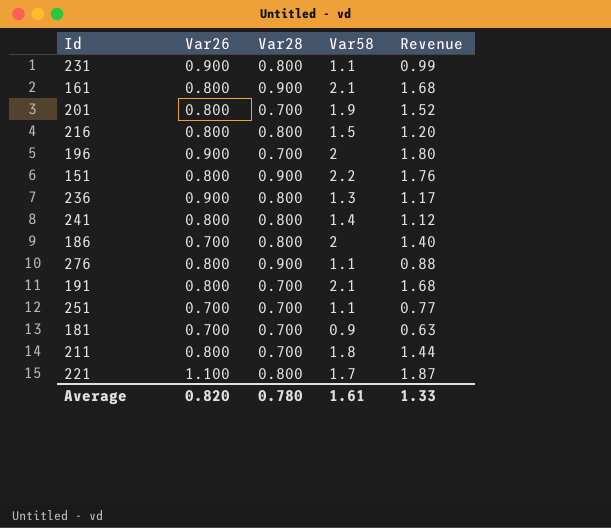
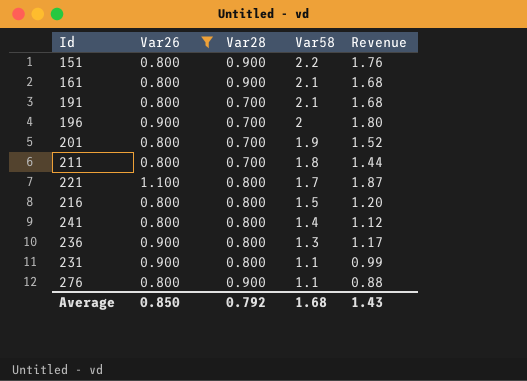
filter: none -> Var26 != 0.700
row order: none -> Var58 descending
Average | Var26: 0.820 -> 0.850
Average | Var28: 0.780 -> 0.792
Average | Var58: 1.61 -> 1.68
Average | Revenue: 1.33 -> 1.43

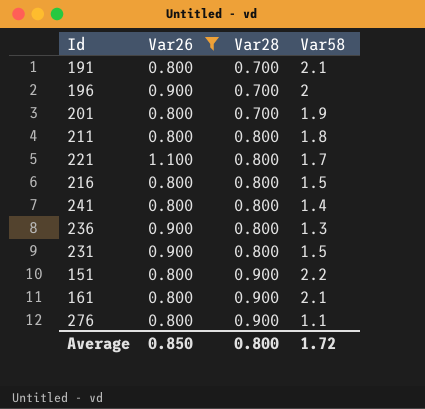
row order: Var58 descending -> Var28 ascending
column Revenue | formula: [Var26] * [Var58] -> none
211 | Var28: 0.700 -> 0.800
231 | Var58: 1.1 -> 1.5
Average | Var28: 0.792 -> 0.800
Average | Var58: 1.68 -> 1.72

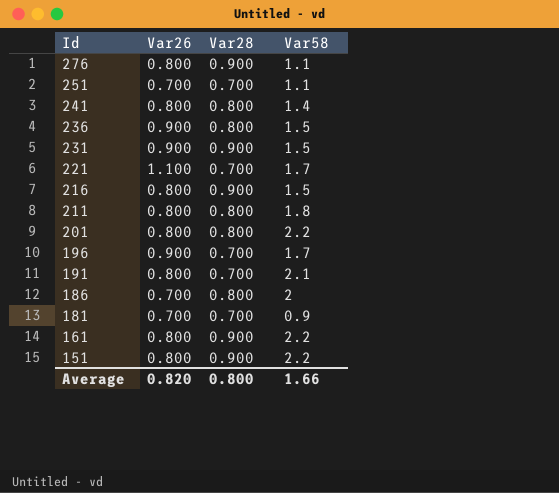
filter: Var26 != 0.700 -> none
row order: Var28 ascending -> Id descending
236 | Var58: 1.3 -> 1.5
231 | Var28: 0.800 -> 0.900
221 | Var28: 0.800 -> 0.700
216 | Var28: 0.800 -> 0.900
201 | Var28: 0.700 -> 0.800
201 | Var58: 1.9 -> 2.2
196 | Var58: 2 -> 1.7
161 | Var58: 2.1 -> 2.2
Average | Var26: 0.850 -> 0.820
Average | Var58: 1.72 -> 1.66

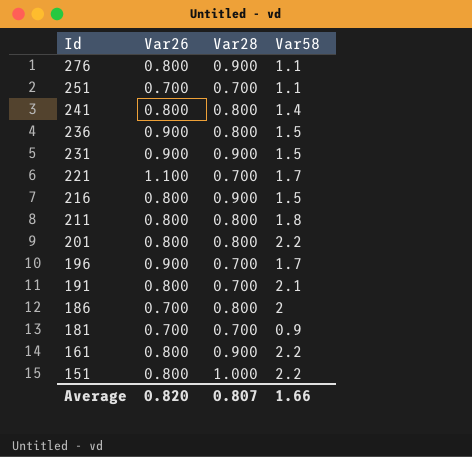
151 | Var28: 0.900 -> 1.000
Average | Var28: 0.800 -> 0.807

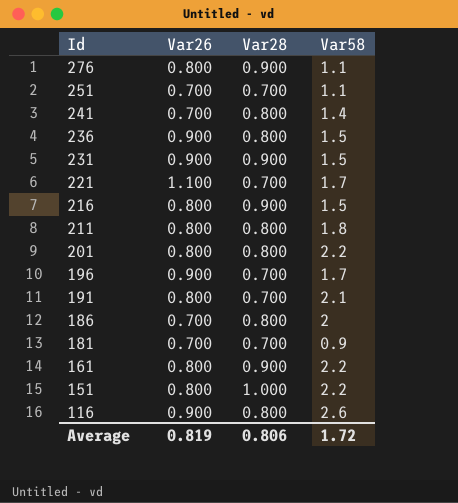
241 | Var26: 0.800 -> 0.700
row 116: none -> 0.900 | 0.800 | 2.6
Average | Var26: 0.820 -> 0.819
Average | Var28: 0.807 -> 0.806
Average | Var58: 1.66 -> 1.72

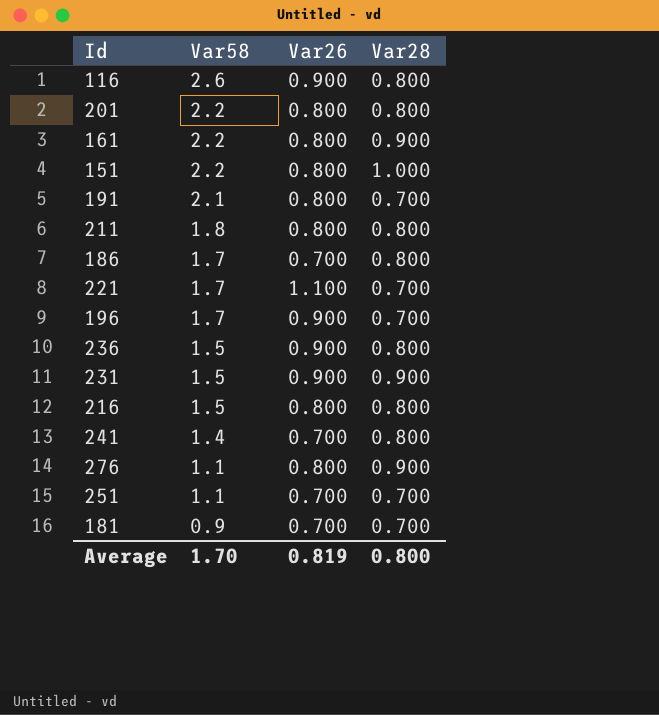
row order: Id descending -> Var58 descending
column Var58 | position: 4 -> 2
186 | Var58: 2 -> 1.7
216 | Var28: 0.900 -> 0.800
Average | Var58: 1.72 -> 1.70
Average | Var28: 0.806 -> 0.800

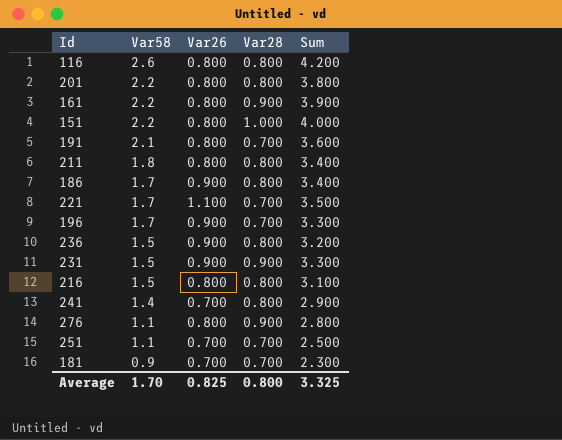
column Sum | formula: none -> [Var58] + [Var26] + [Var28]
116 | Var26: 0.900 -> 0.800
186 | Var26: 0.700 -> 0.900
Average | Var26: 0.819 -> 0.825

